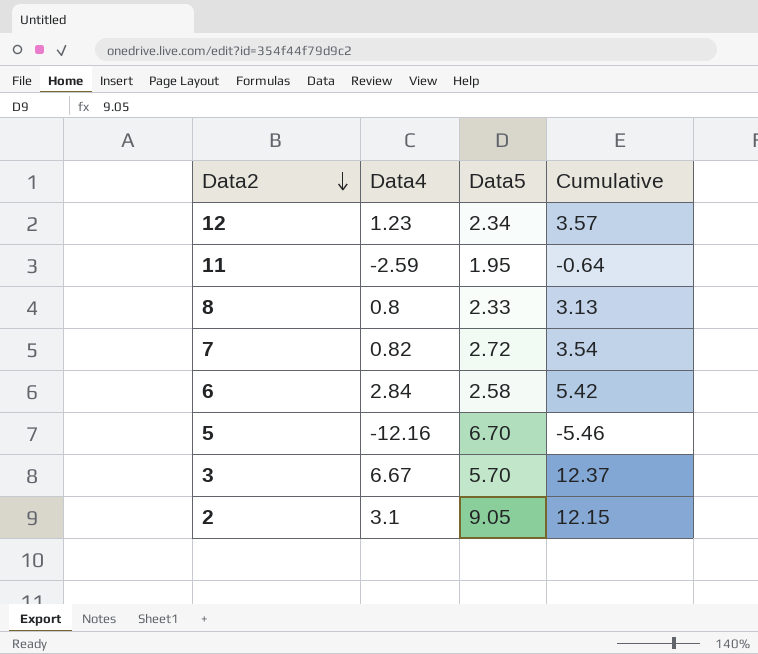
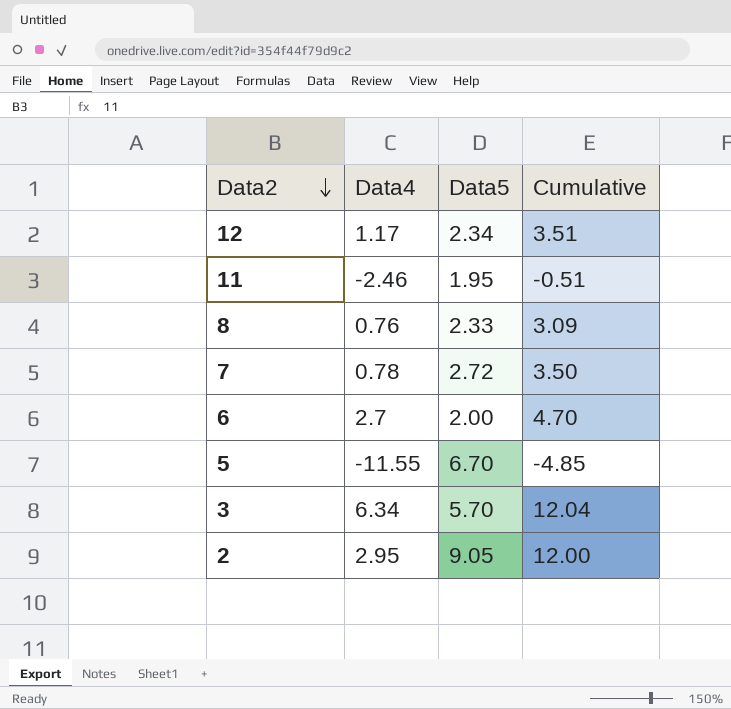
12 | Data4: 1.23 -> 1.17
12 | Cumulative: 3.57 -> 3.51
11 | Data4: -2.59 -> -2.46
11 | Cumulative: -0.64 -> -0.51
8 | Data4: 0.8 -> 0.76
8 | Cumulative: 3.13 -> 3.09
7 | Data4: 0.82 -> 0.78
7 | Cumulative: 3.54 -> 3.50
6 | Data4: 2.84 -> 2.7
6 | Data5: 2.58 -> 2.00
6 | Cumulative: 5.42 -> 4.70
5 | Data4: -12.16 -> -11.55
5 | Cumulative: -5.46 -> -4.85
3 | Data4: 6.67 -> 6.34
3 | Cumulative: 12.37 -> 12.04
2 | Data4: 3.1 -> 2.95
2 | Cumulative: 12.15 -> 12.00

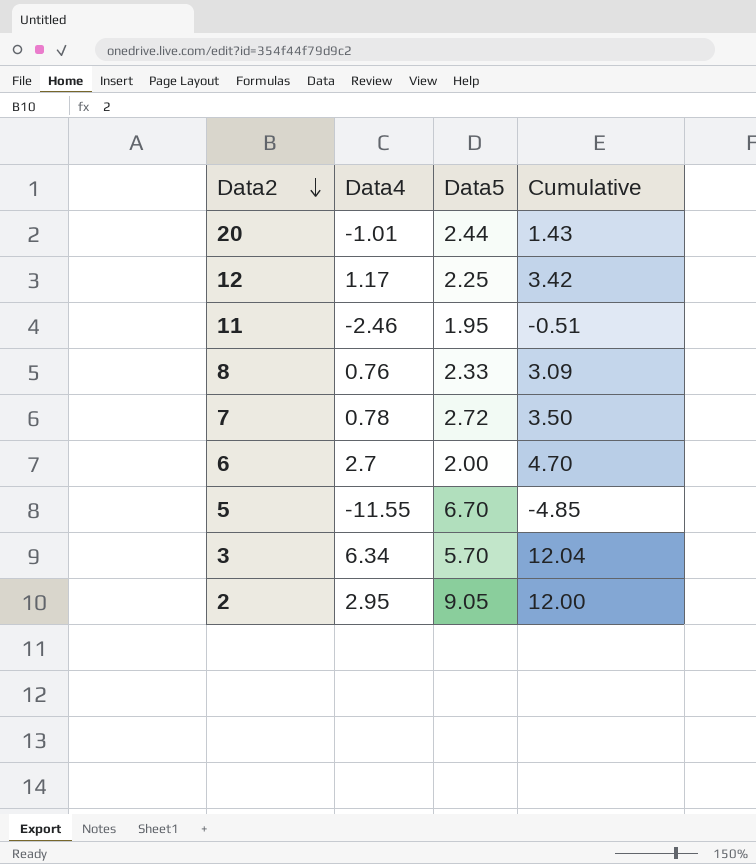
row 20: none -> -1.01 | 2.44 | 1.43
12 | Data5: 2.34 -> 2.25
12 | Cumulative: 3.51 -> 3.42

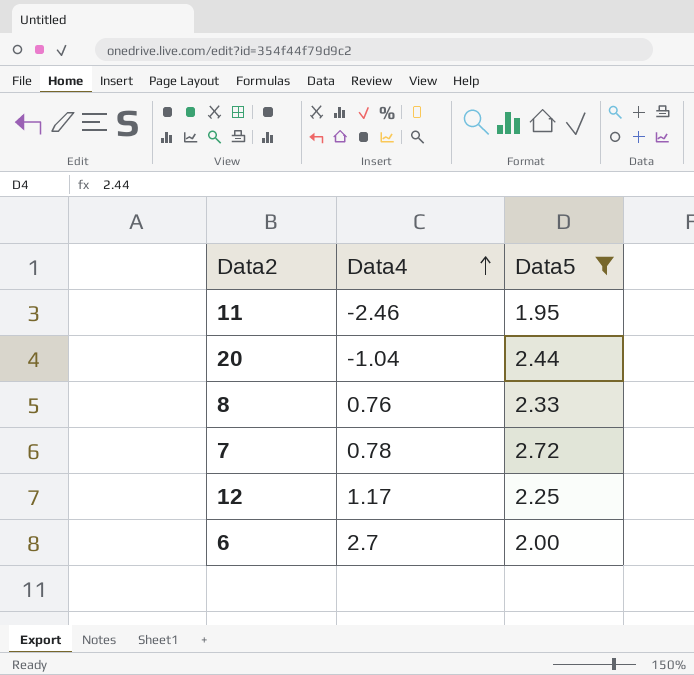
filter: none -> Data5 <= 2.72
row order: Data2 descending -> Data4 ascending
column Cumulative | formula: [Data4] + [Data5] -> none
20 | Data4: -1.01 -> -1.04

